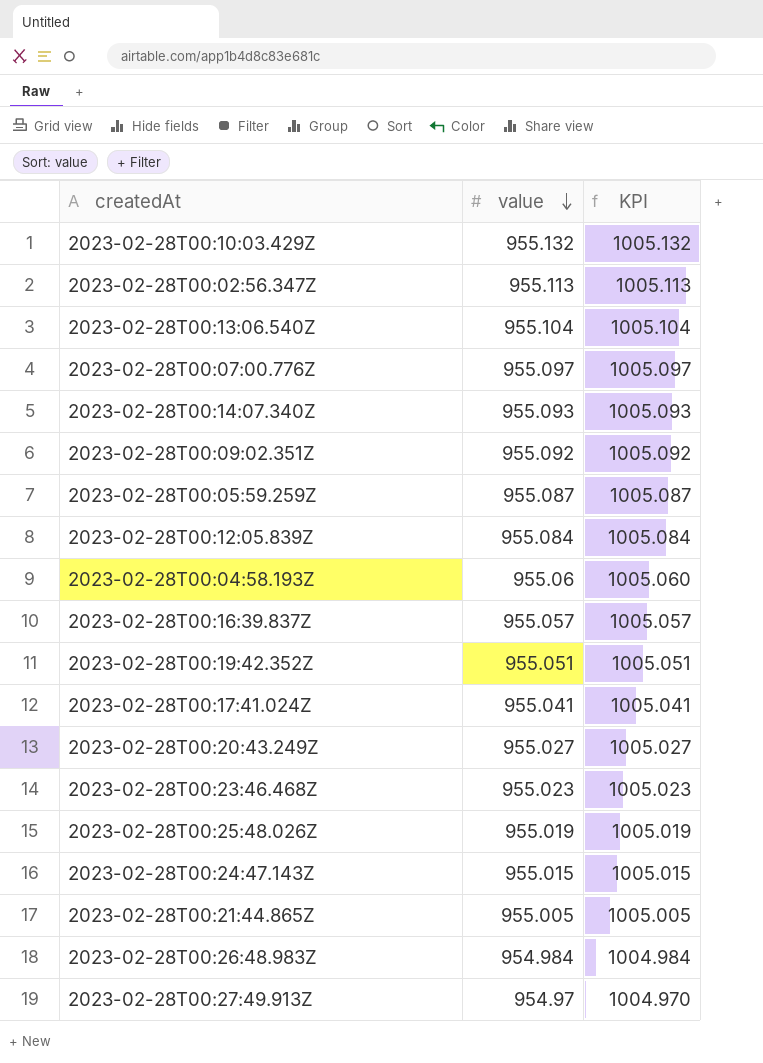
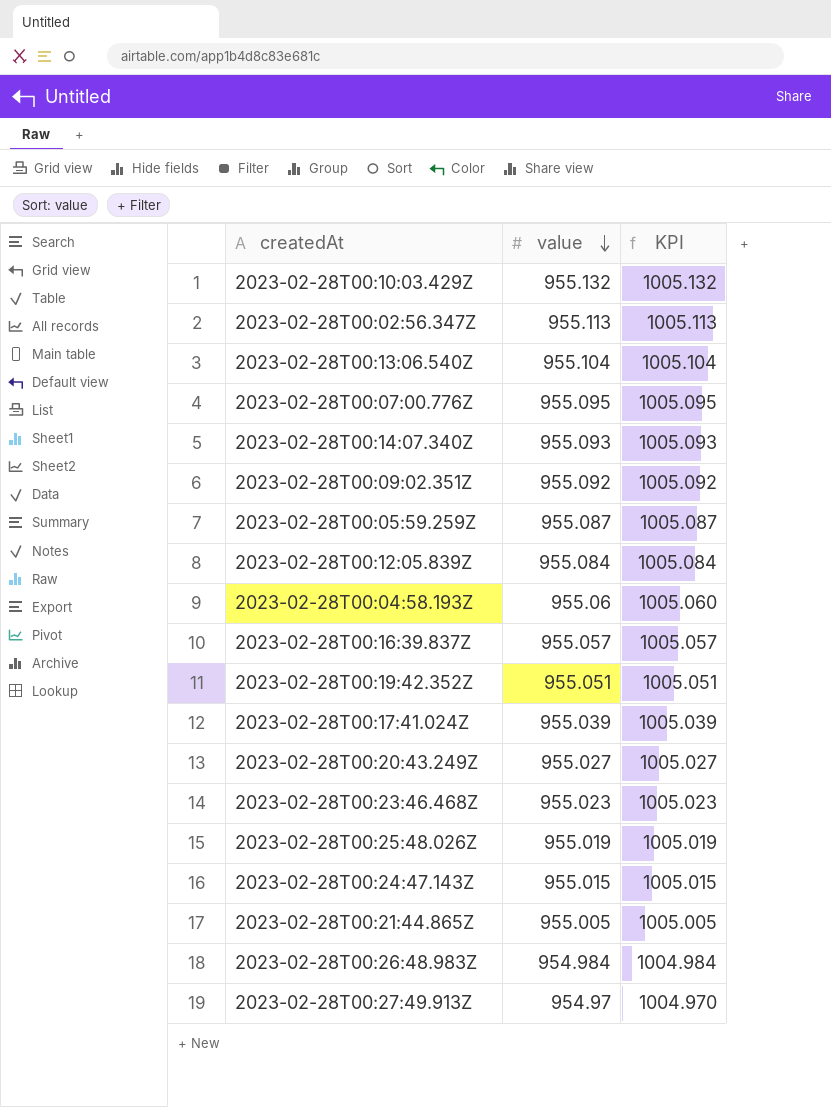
2023-02-28T00:07:00.776Z | value: 955.097 -> 955.095
2023-02-28T00:07:00.776Z | KPI: 1005.097 -> 1005.095
2023-02-28T00:17:41.024Z | value: 955.041 -> 955.039
2023-02-28T00:17:41.024Z | KPI: 1005.041 -> 1005.039

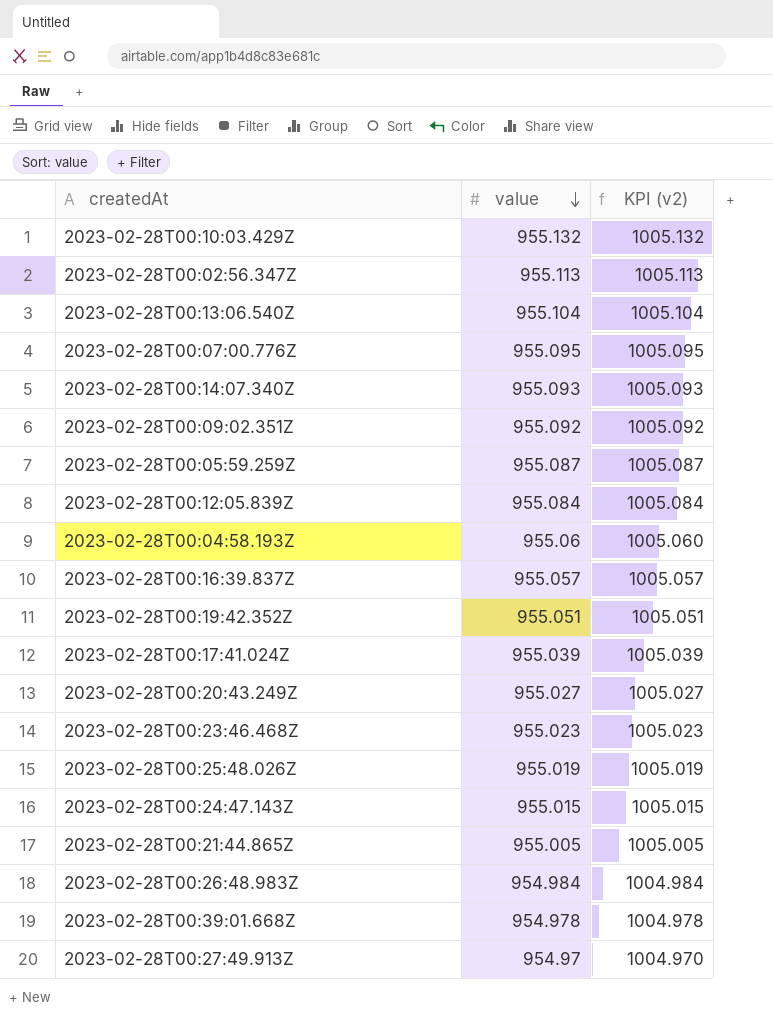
column name: KPI -> KPI (v2)
row 2023-02-28T00:39:01.668Z: none -> 954.978 | 1004.978

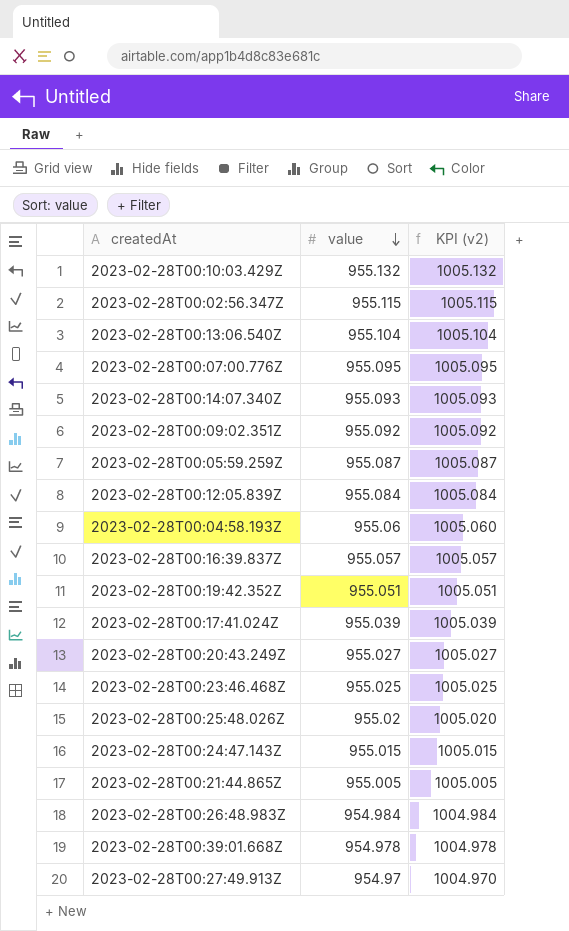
2023-02-28T00:02:56.347Z | value: 955.113 -> 955.115
2023-02-28T00:02:56.347Z | KPI (v2): 1005.113 -> 1005.115
2023-02-28T00:23:46.468Z | value: 955.023 -> 955.025
2023-02-28T00:23:46.468Z | KPI (v2): 1005.023 -> 1005.025
2023-02-28T00:25:48.026Z | value: 955.019 -> 955.02
2023-02-28T00:25:48.026Z | KPI (v2): 1005.019 -> 1005.020

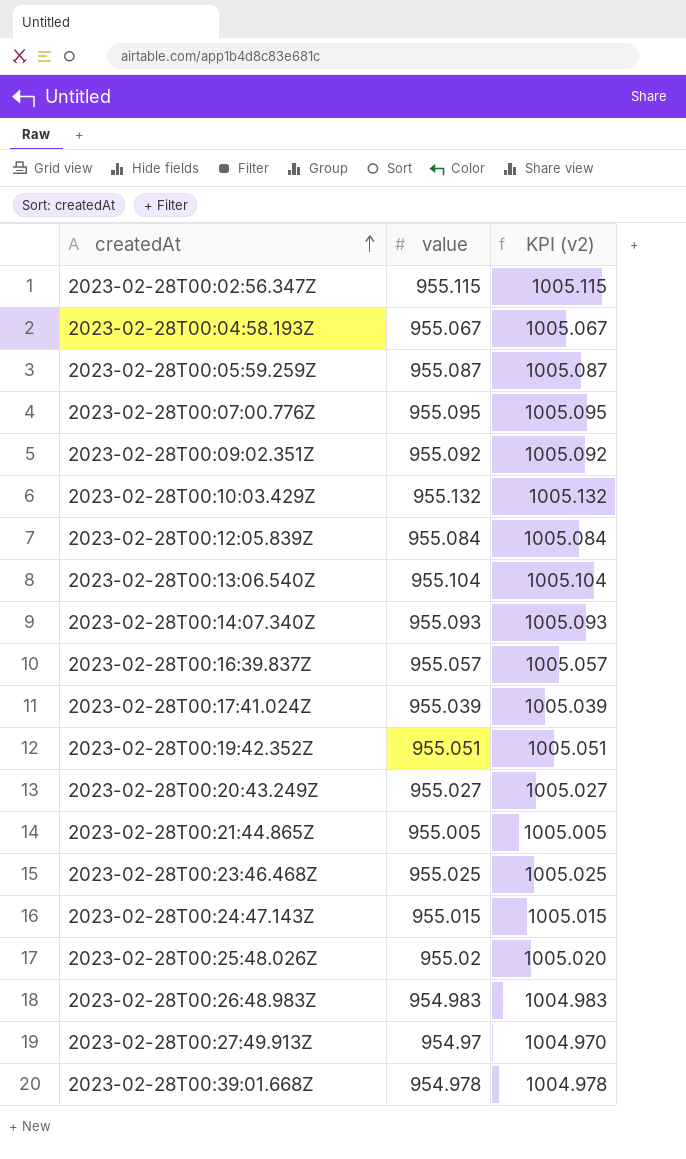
row order: value descending -> createdAt ascending
2023-02-28T00:04:58.193Z | value: 955.06 -> 955.067
2023-02-28T00:04:58.193Z | KPI (v2): 1005.060 -> 1005.067
2023-02-28T00:26:48.983Z | value: 954.984 -> 954.983
2023-02-28T00:26:48.983Z | KPI (v2): 1004.984 -> 1004.983

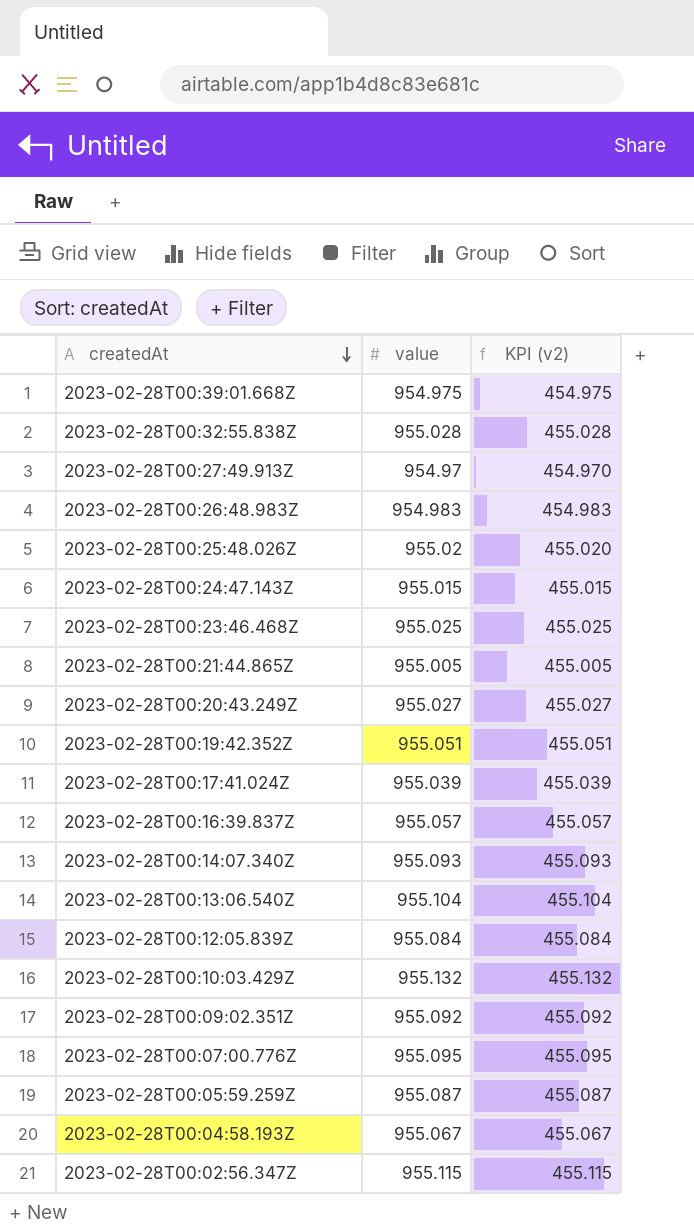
row order: createdAt ascending -> createdAt descending
column KPI (v2) | formula: [value] + 50 -> [value] - 500
2023-02-28T00:39:01.668Z | value: 954.978 -> 954.975
row 2023-02-28T00:32:55.838Z: none -> 955.028 | 455.028

